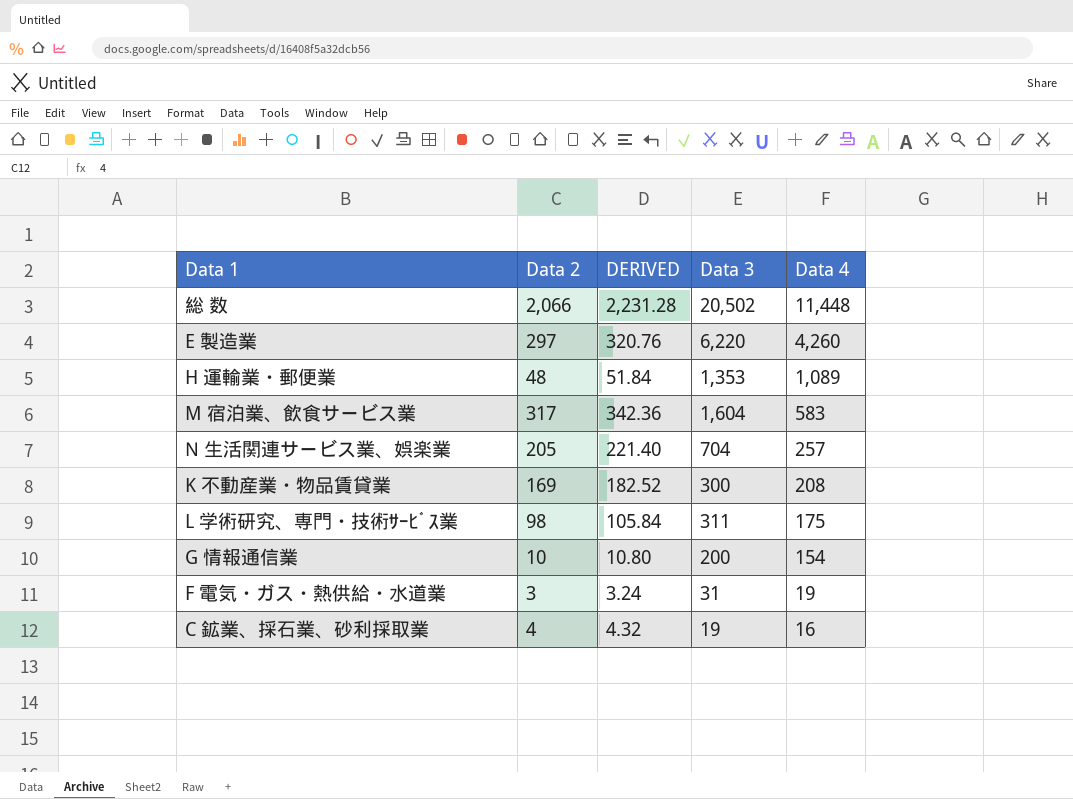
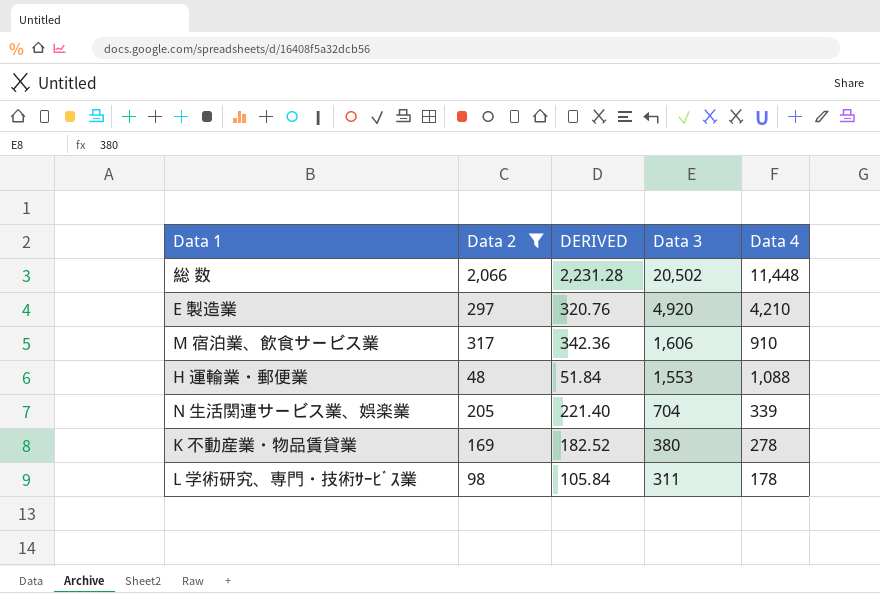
filter: none -> Data 2 >= 48
row order: Data 4 descending -> Data 3 descending
E 製造業 | Data 3: 6,220 -> 4,920
E 製造業 | Data 4: 4,260 -> 4,210
M 宿泊業、飲食サービス業 | Data 3: 1,604 -> 1,606
M 宿泊業、飲食サービス業 | Data 4: 583 -> 910
H 運輸業・郵便業 | Data 3: 1,353 -> 1,553
H 運輸業・郵便業 | Data 4: 1,089 -> 1,088
N 生活関連サービス業、娯楽業 | Data 4: 257 -> 339
K 不動産業・物品賃貸業 | Data 3: 300 -> 380
K 不動産業・物品賃貸業 | Data 4: 208 -> 278
L 学術研究、専門・技術ｻｰﾋﾞｽ業 | Data 4: 175 -> 178

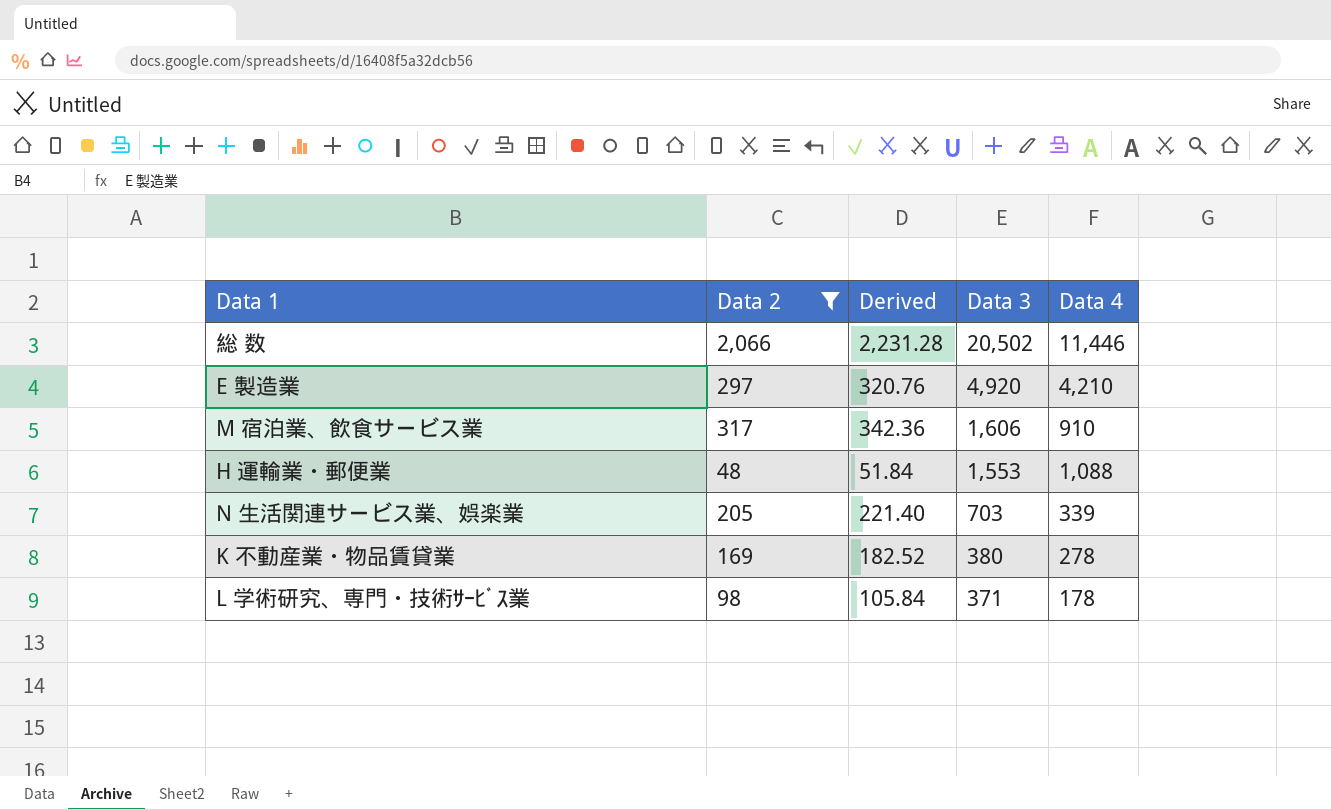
column name: DERIVED -> Derived
総 数 | Data 4: 11,448 -> 11,446
N 生活関連サービス業、娯楽業 | Data 3: 704 -> 703
L 学術研究、専門・技術ｻｰﾋﾞｽ業 | Data 3: 311 -> 371

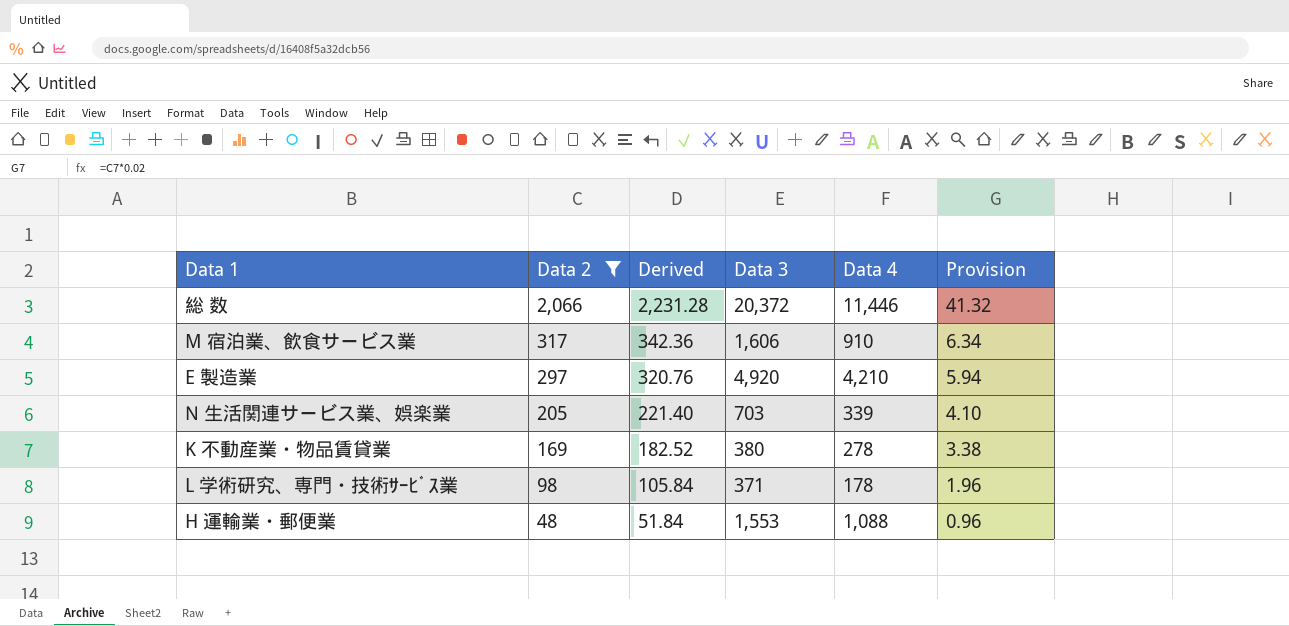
row order: Data 3 descending -> Data 2 descending
column Provision | formula: none -> [Data 2] * 0.02
総 数 | Data 3: 20,502 -> 20,372

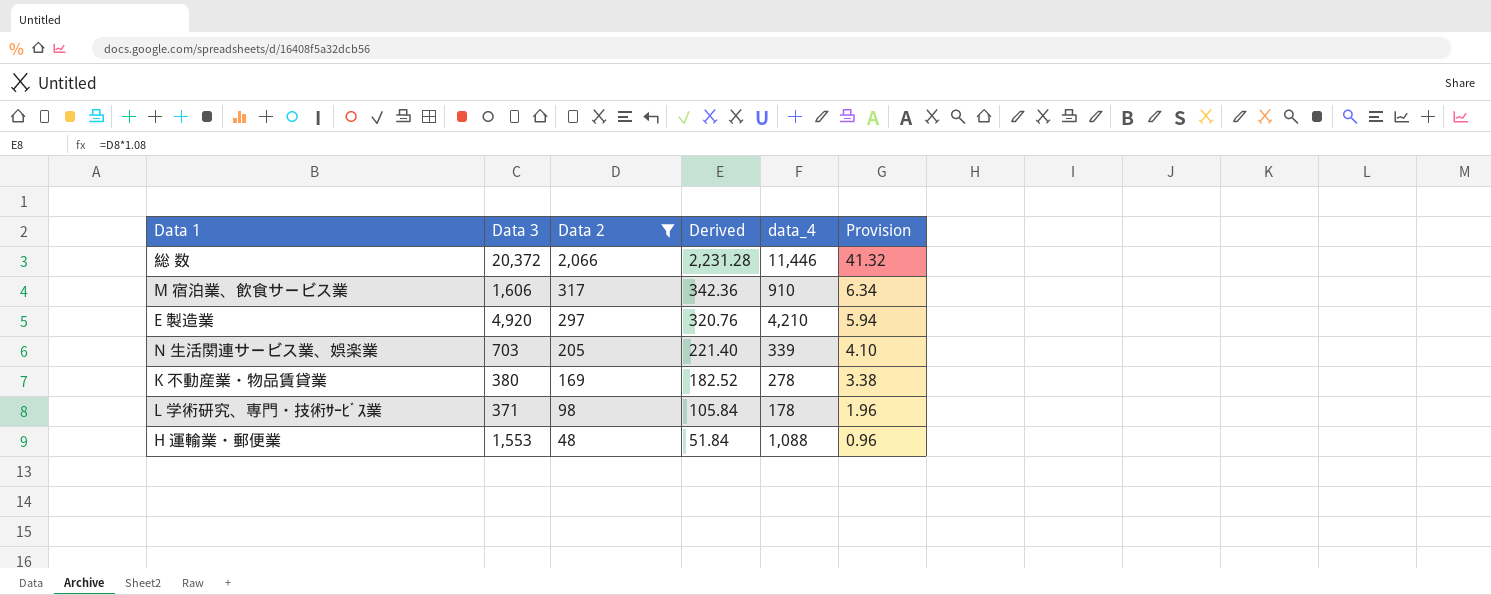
column Data 3 | position: 4 -> 2
column name: Data 4 -> data_4

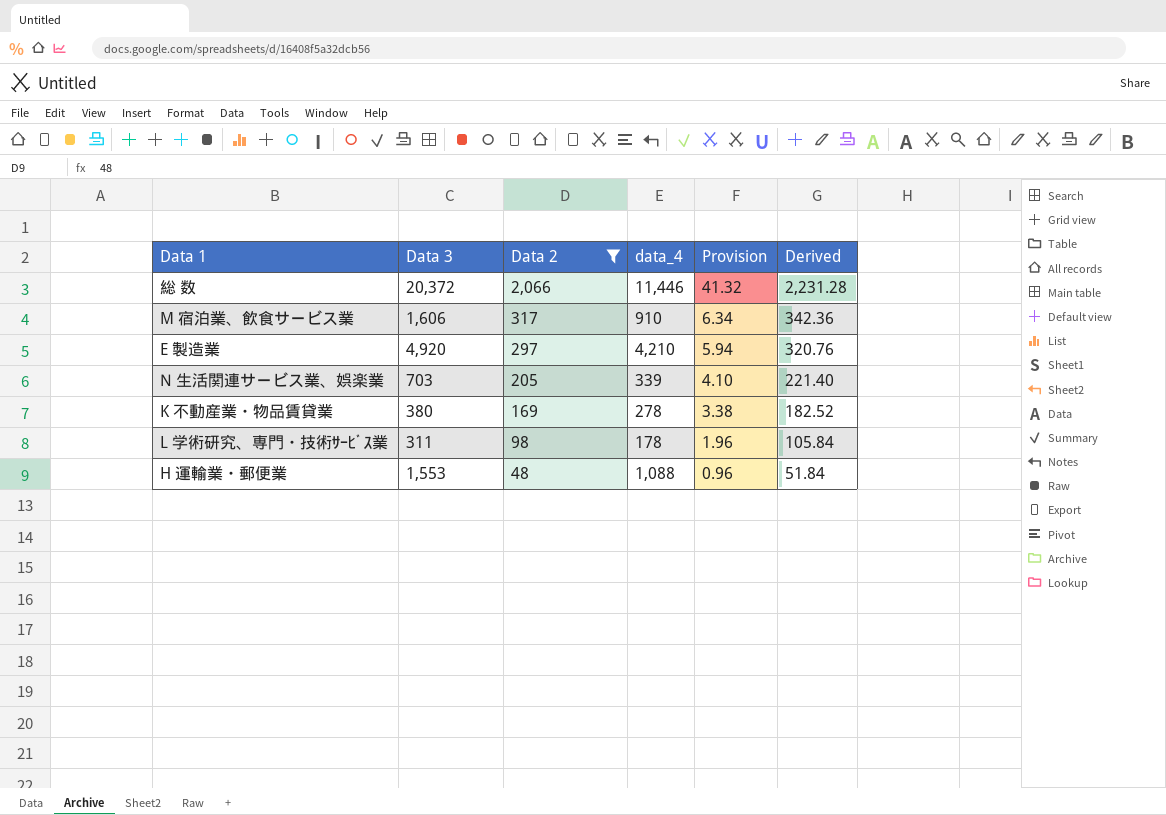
column Derived | position: 4 -> 6
L 学術研究、専門・技術ｻｰﾋﾞｽ業 | Data 3: 371 -> 311

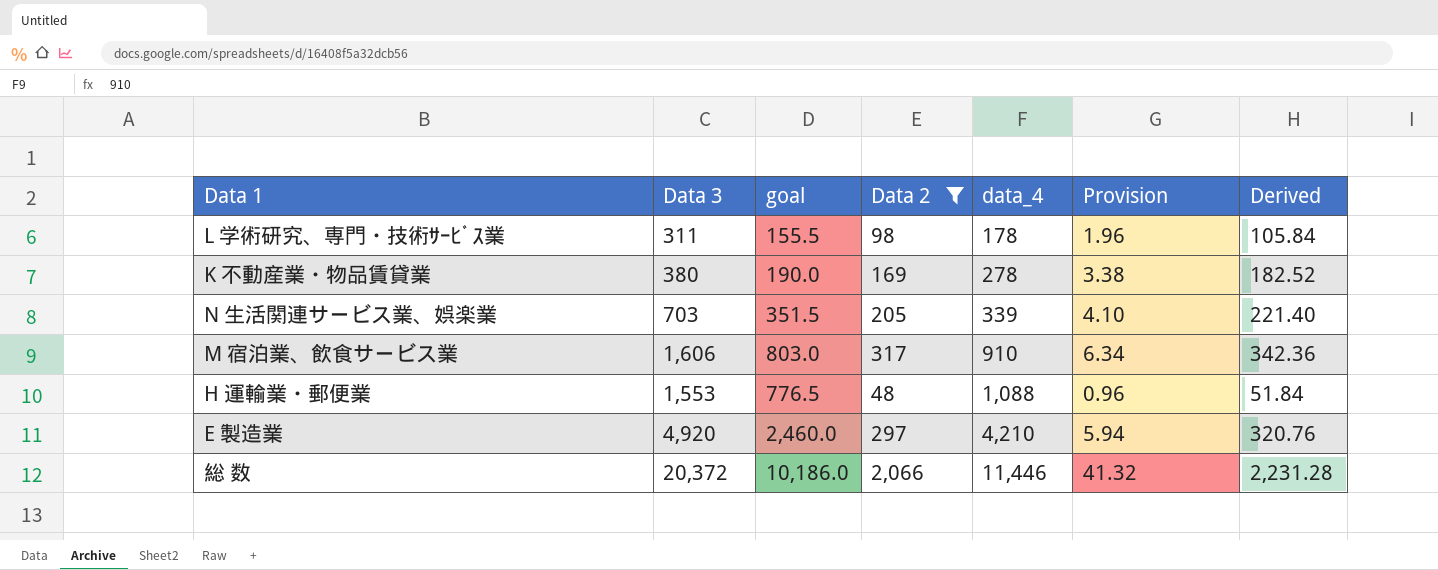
row order: Data 2 descending -> data_4 ascending
column goal | formula: none -> [Data 3] * 0.5

